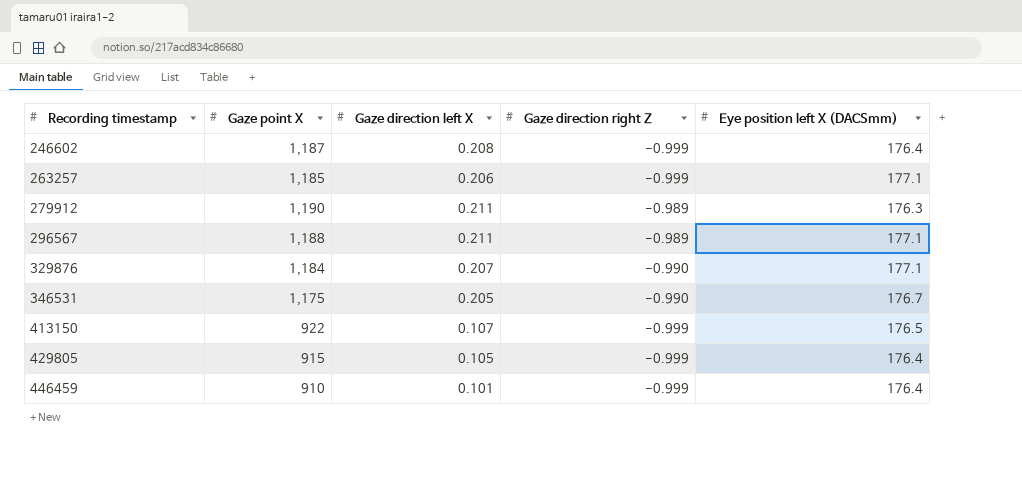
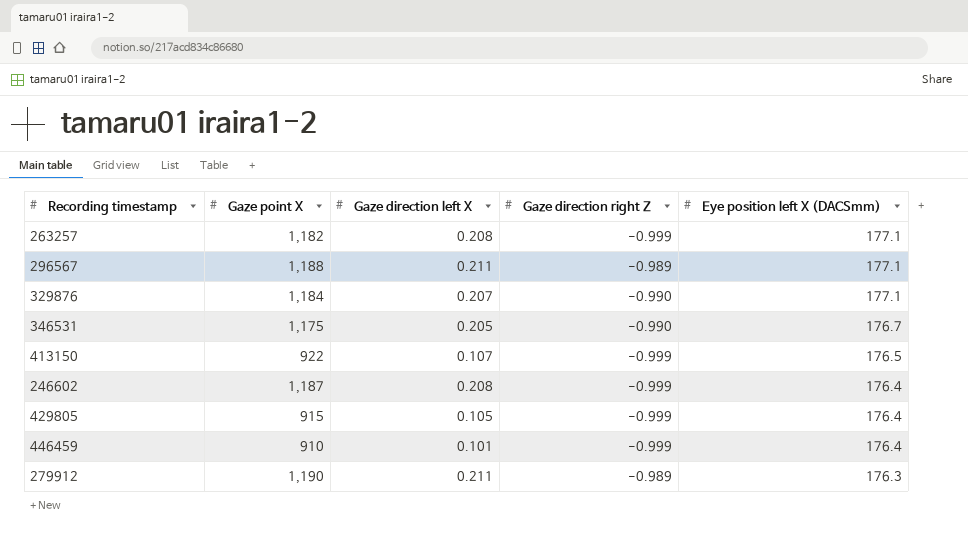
row order: Recording timestamp ascending -> Eye position left X (DACSmm) descending
263257 | Gaze point X: 1,185 -> 1,182
263257 | Gaze direction left X: 0.206 -> 0.208

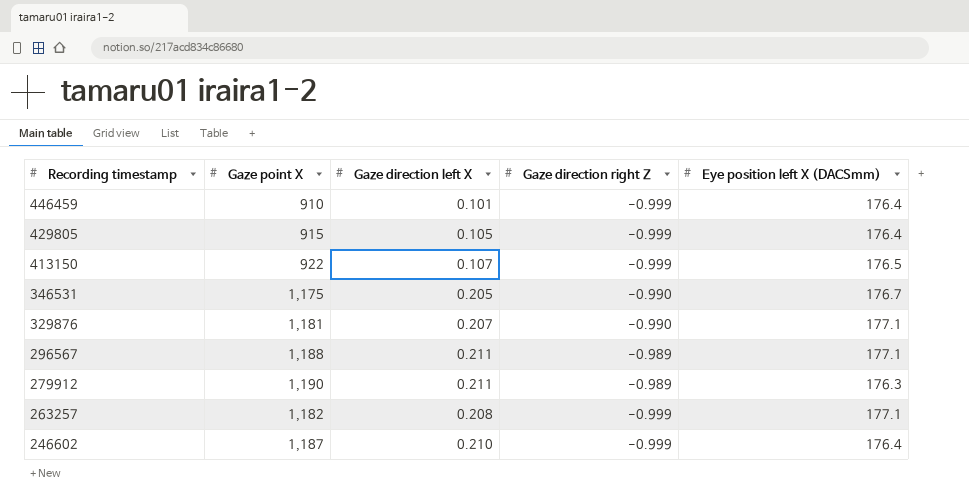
row order: Eye position left X (DACSmm) descending -> Recording timestamp descending
329876 | Gaze point X: 1,184 -> 1,181
246602 | Gaze direction left X: 0.208 -> 0.210

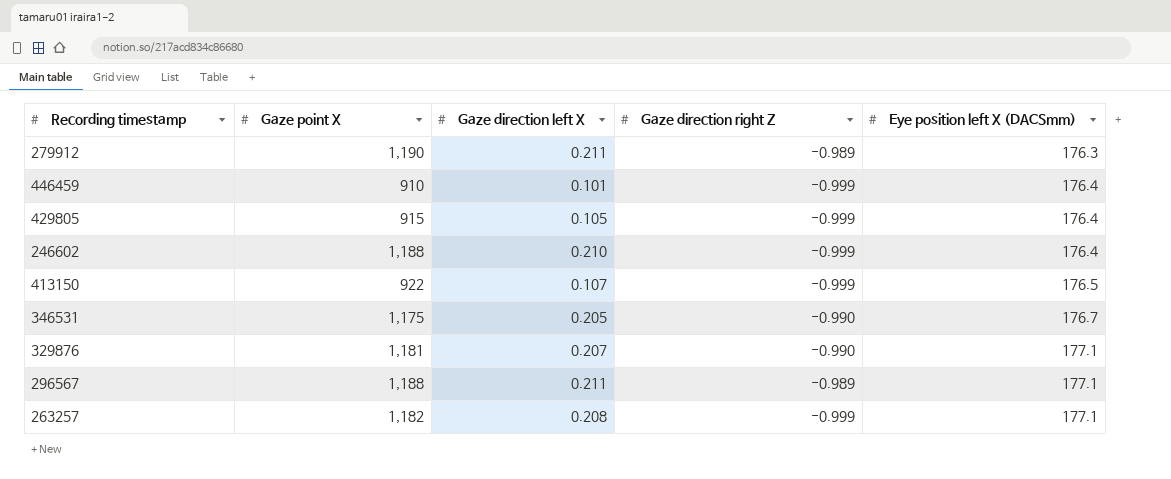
row order: Recording timestamp descending -> Eye position left X (DACSmm) ascending
246602 | Gaze point X: 1,187 -> 1,188

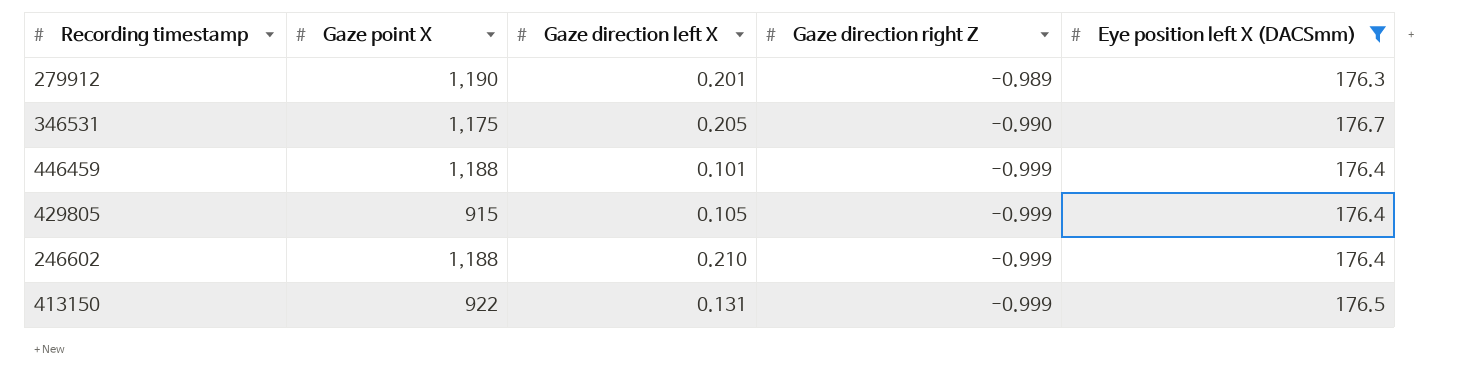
filter: none -> Eye position left X (DACSmm) != 177.1
row order: Eye position left X (DACSmm) ascending -> Gaze direction right Z descending
279912 | Gaze direction left X: 0.211 -> 0.201
446459 | Gaze point X: 910 -> 1,188
413150 | Gaze direction left X: 0.107 -> 0.131

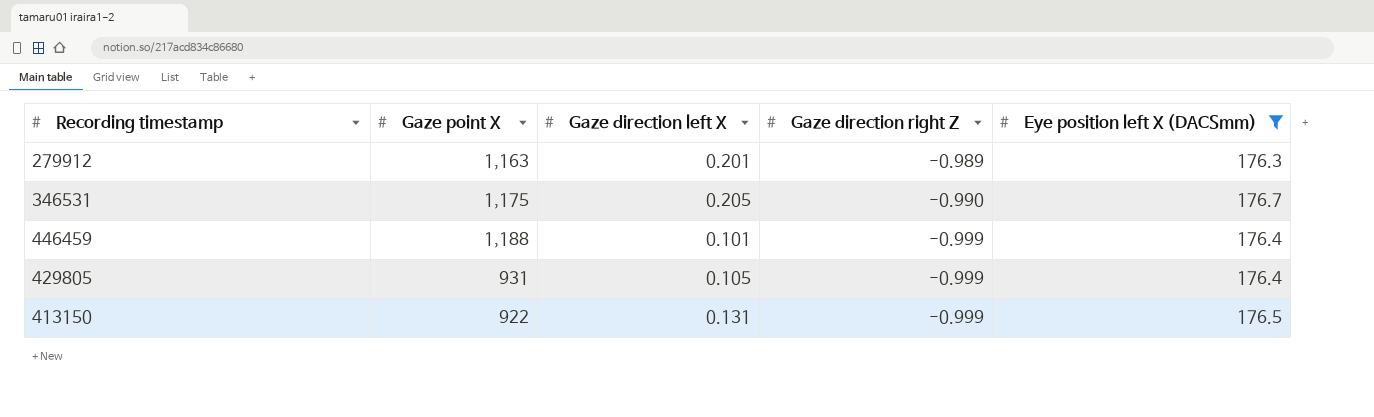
row 246602: 1,188 | 0.210 | -0.999 | 176.4 -> none
279912 | Gaze point X: 1,190 -> 1,163
429805 | Gaze point X: 915 -> 931

